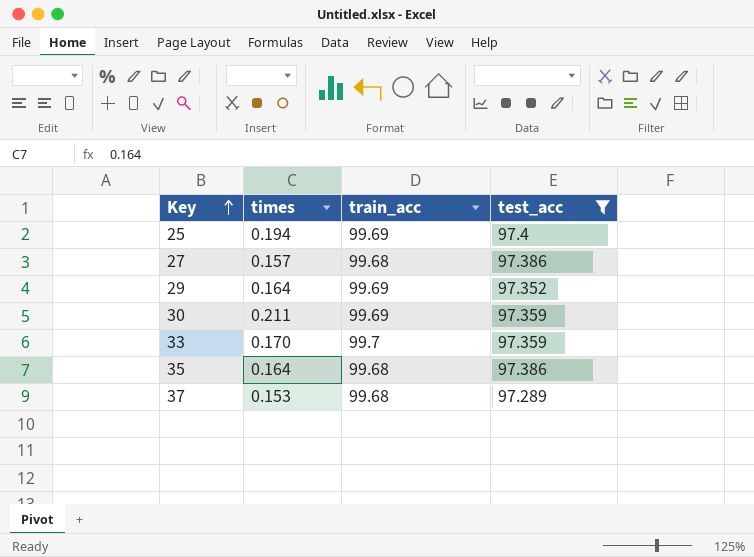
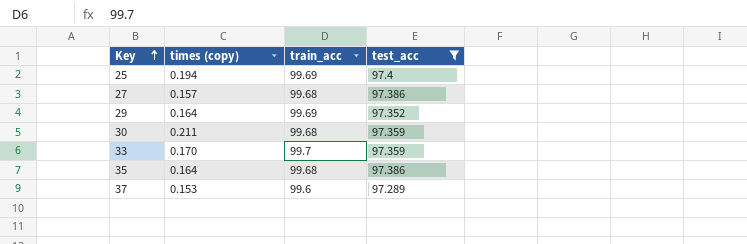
column name: times -> times (copy)
30 | train_acc: 99.69 -> 99.68
37 | train_acc: 99.68 -> 99.6

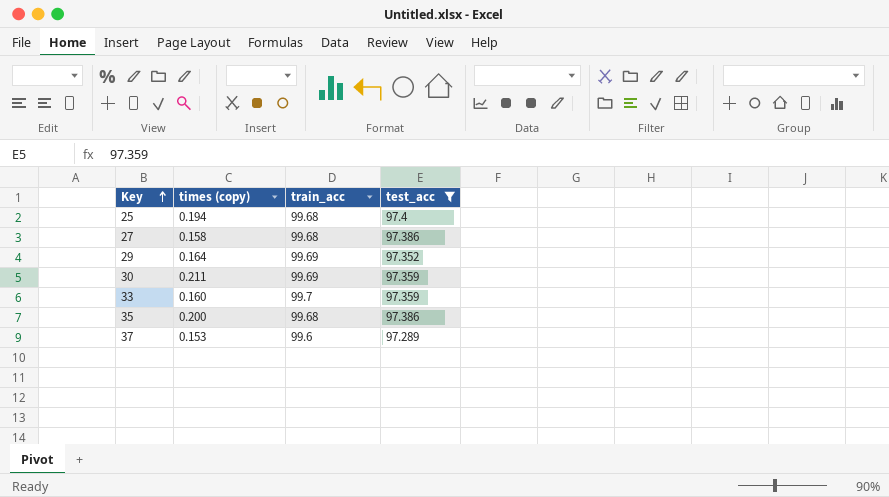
25 | train_acc: 99.69 -> 99.68
27 | times (copy): 0.157 -> 0.158
30 | train_acc: 99.68 -> 99.69
33 | times (copy): 0.170 -> 0.160
35 | times (copy): 0.164 -> 0.200

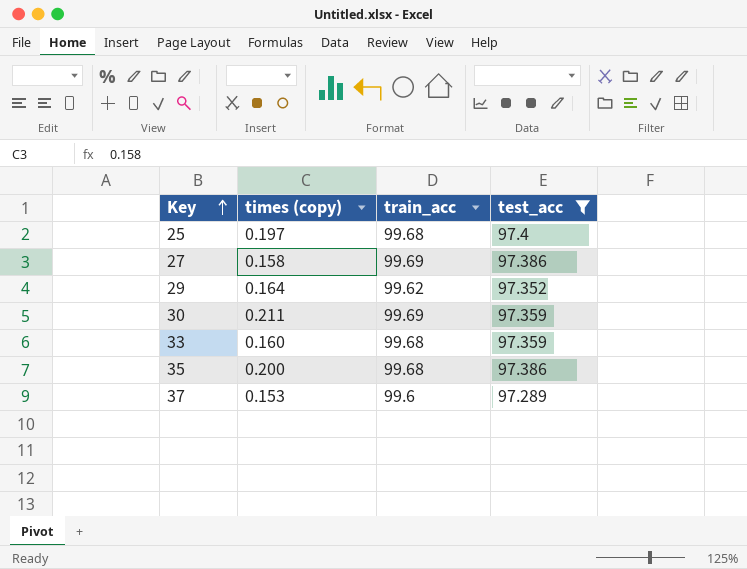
25 | times (copy): 0.194 -> 0.197
27 | train_acc: 99.68 -> 99.69
29 | train_acc: 99.69 -> 99.62
33 | train_acc: 99.7 -> 99.68

